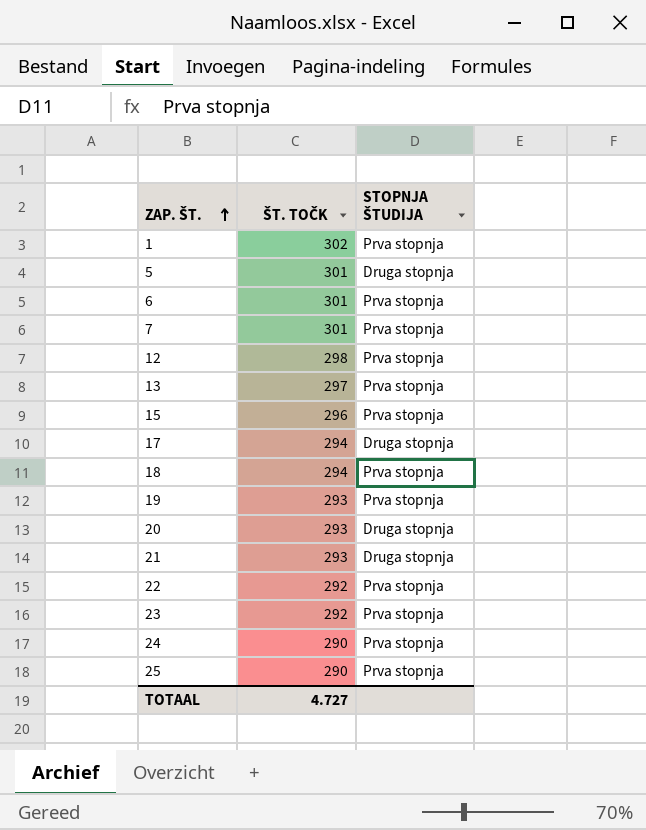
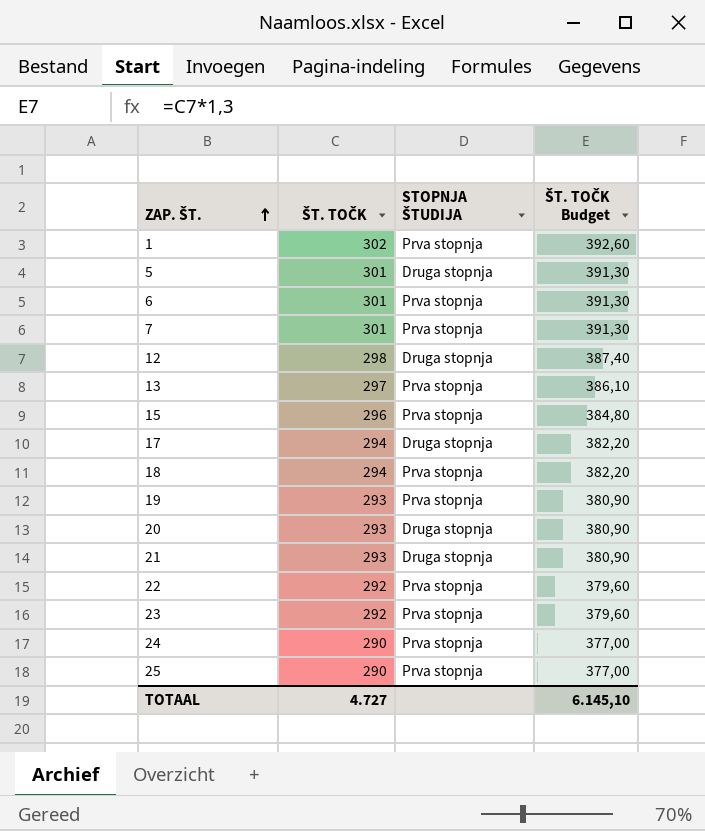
column ŠT. TOČK Budget | formula: none -> [ŠT. TOČK] * 1,3
12 | STOPNJA ŠTUDIJA: Prva stopnja -> Druga stopnja

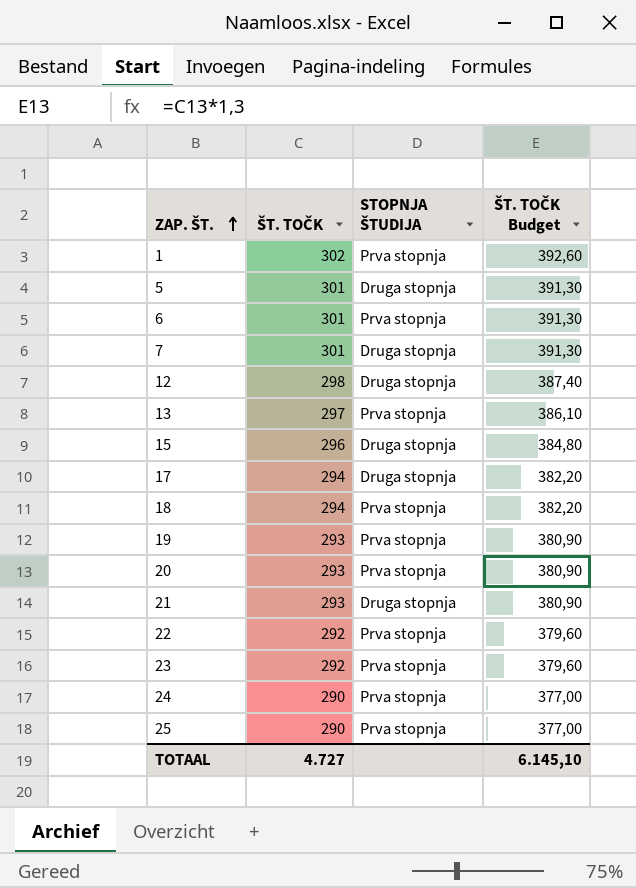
7 | STOPNJA ŠTUDIJA: Prva stopnja -> Druga stopnja
15 | STOPNJA ŠTUDIJA: Prva stopnja -> Druga stopnja
20 | STOPNJA ŠTUDIJA: Druga stopnja -> Prva stopnja

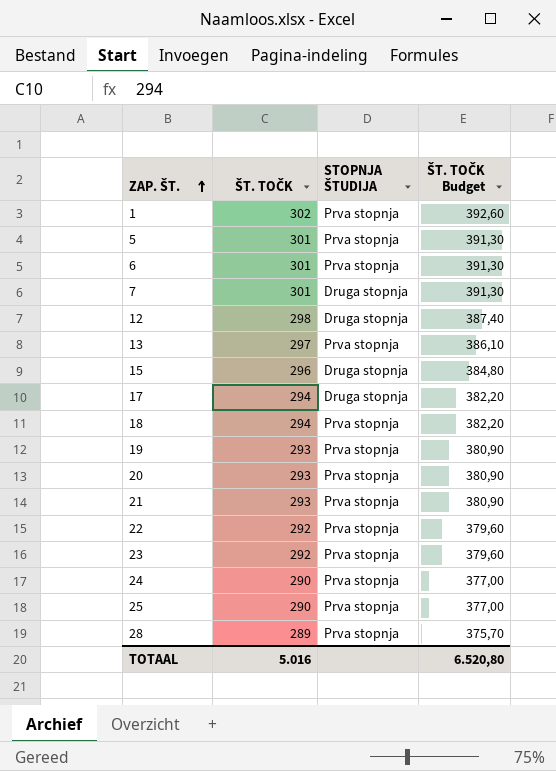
5 | STOPNJA ŠTUDIJA: Druga stopnja -> Prva stopnja
21 | STOPNJA ŠTUDIJA: Druga stopnja -> Prva stopnja
row 28: none -> 289 | Prva stopnja | 375,70
TOTAAL | ŠT. TOČK: 4.727 -> 5.016
TOTAAL | ŠT. TOČK Budget: 6.145,10 -> 6.520,80

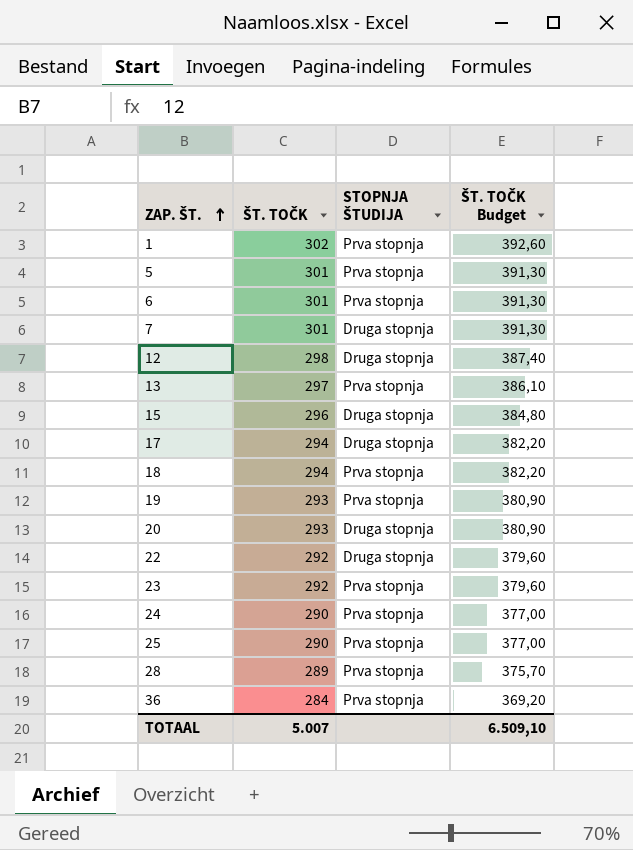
row 21: 293 | Prva stopnja | 380,90 -> none
20 | STOPNJA ŠTUDIJA: Prva stopnja -> Druga stopnja
22 | STOPNJA ŠTUDIJA: Prva stopnja -> Druga stopnja
row 36: none -> 284 | Prva stopnja | 369,20
TOTAAL | ŠT. TOČK: 5.016 -> 5.007
TOTAAL | ŠT. TOČK Budget: 6.520,80 -> 6.509,10

